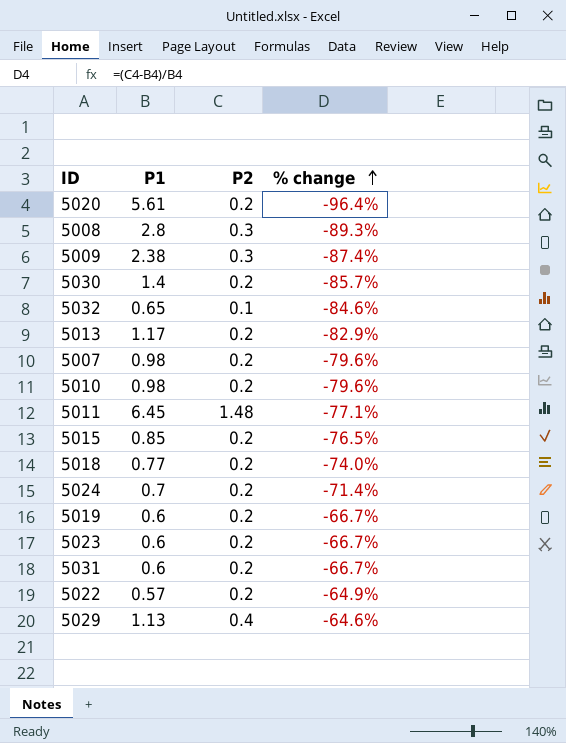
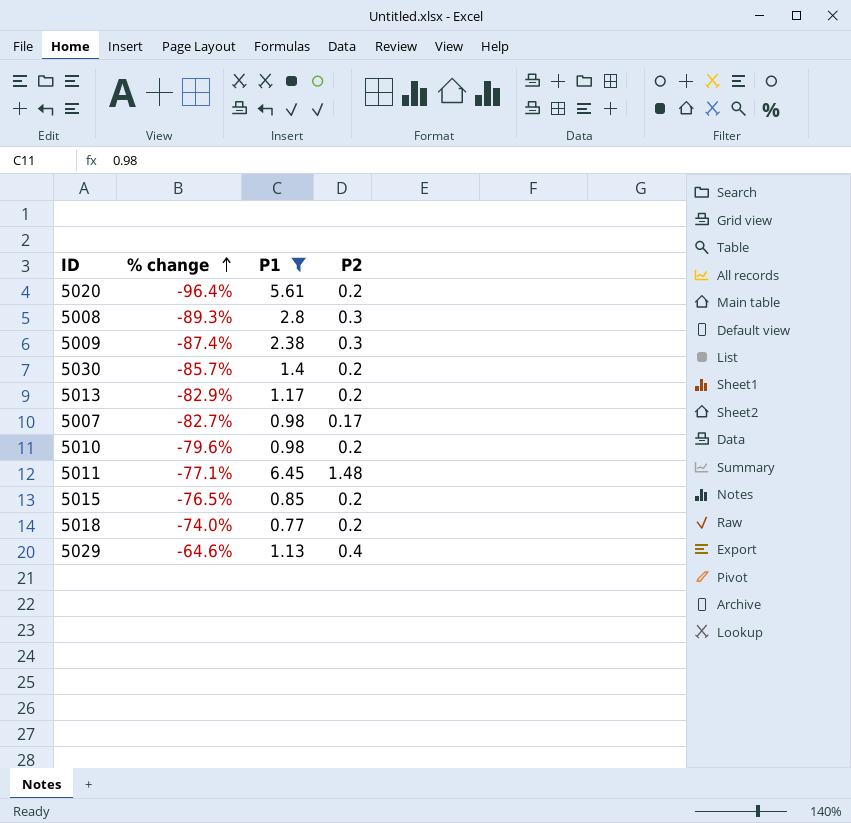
filter: none -> P1 >= 0.77
column % change | position: 4 -> 2
5007 | % change: -79.6% -> -82.7%
5007 | P2: 0.2 -> 0.17

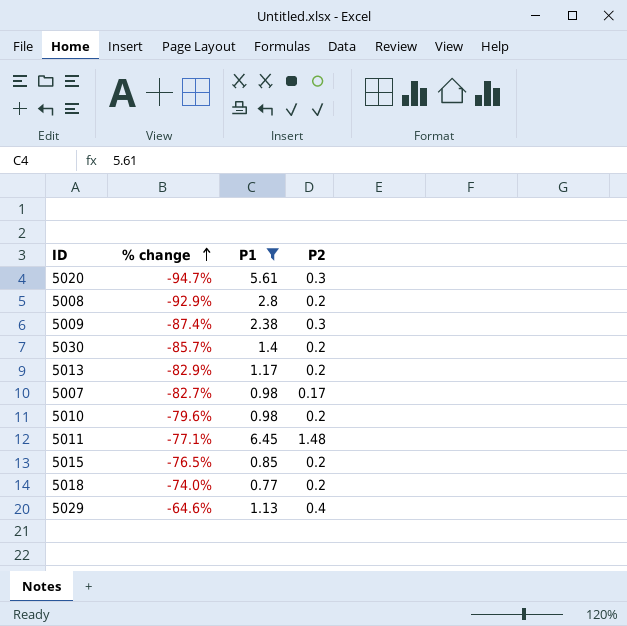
5020 | % change: -96.4% -> -94.7%
5020 | P2: 0.2 -> 0.3
5008 | % change: -89.3% -> -92.9%
5008 | P2: 0.3 -> 0.2

